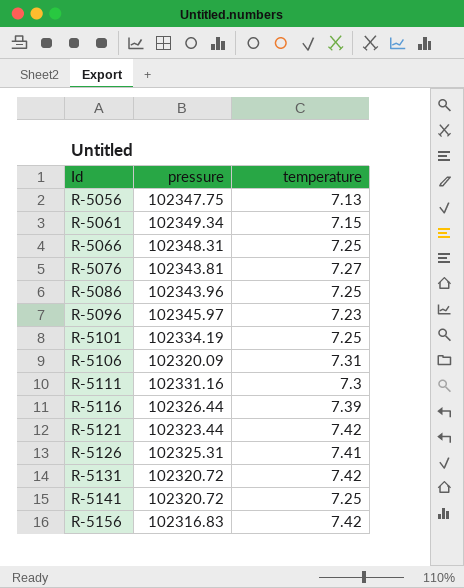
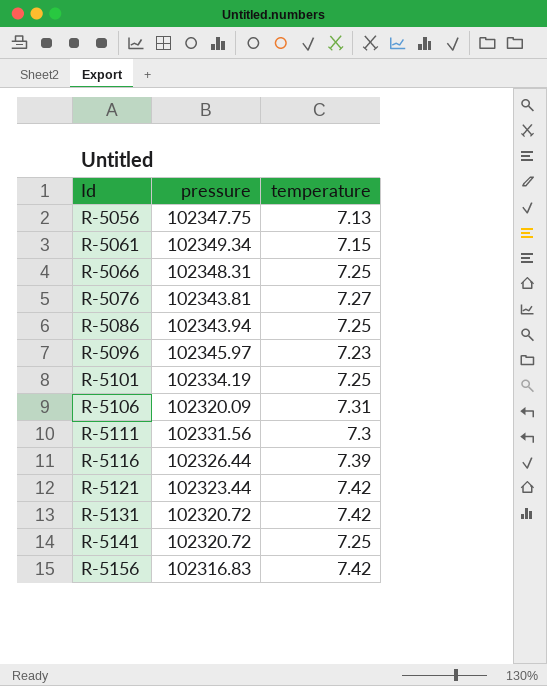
row R-5126: 102325.31 | 7.41 -> none
R-5086 | pressure: 102343.96 -> 102343.94
R-5111 | pressure: 102331.16 -> 102331.56

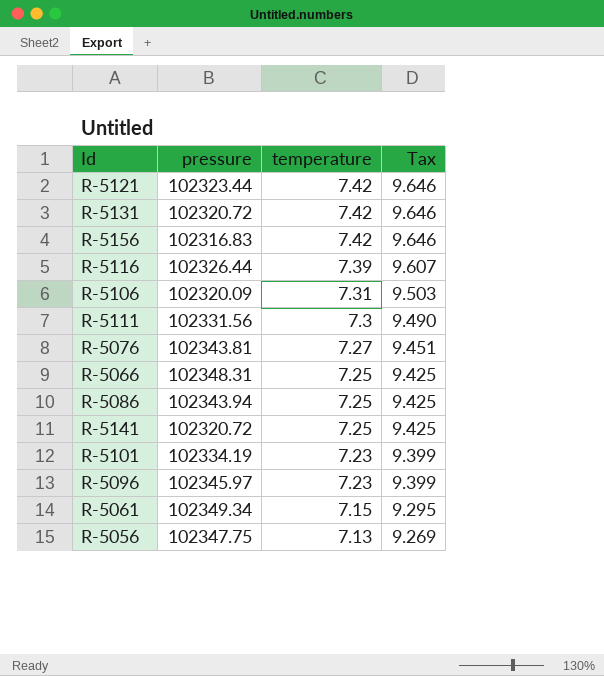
row order: Id ascending -> temperature descending
column Tax | formula: none -> [temperature] * 1.3
R-5101 | temperature: 7.25 -> 7.23

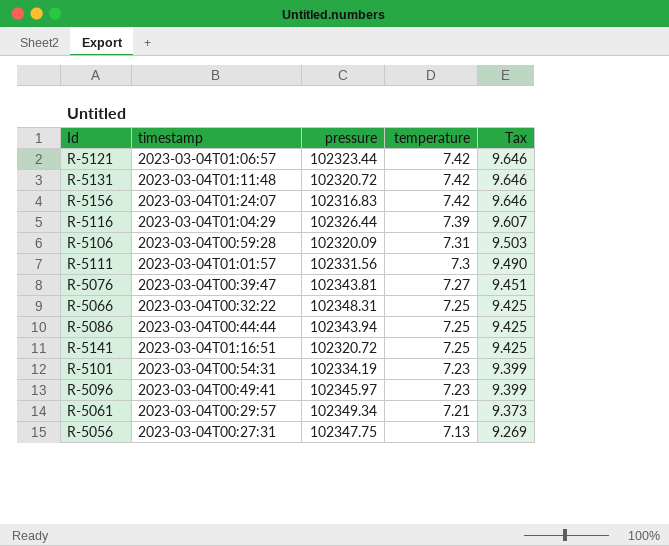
column timestamp | position: none -> 2
R-5061 | temperature: 7.15 -> 7.21
R-5061 | Tax: 9.295 -> 9.373

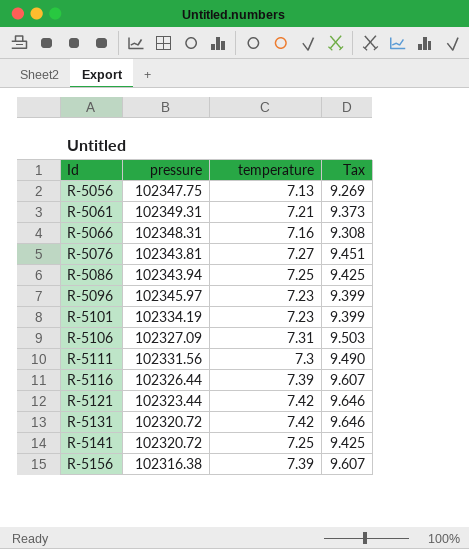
row order: temperature descending -> Id ascending
column timestamp | position: 2 -> none
R-5061 | pressure: 102349.34 -> 102349.31
R-5066 | temperature: 7.25 -> 7.16
R-5066 | Tax: 9.425 -> 9.308
R-5106 | pressure: 102320.09 -> 102327.09
R-5156 | pressure: 102316.83 -> 102316.38
R-5156 | temperature: 7.42 -> 7.39
R-5156 | Tax: 9.646 -> 9.607

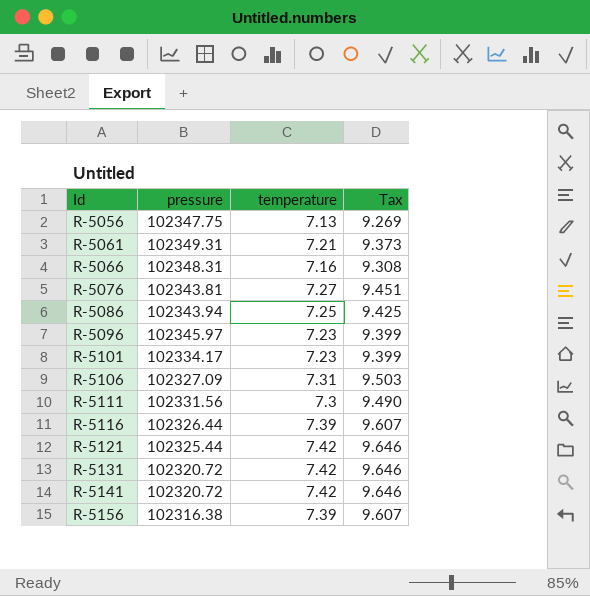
R-5101 | pressure: 102334.19 -> 102334.17
R-5121 | pressure: 102323.44 -> 102325.44
R-5141 | temperature: 7.25 -> 7.42
R-5141 | Tax: 9.425 -> 9.646

